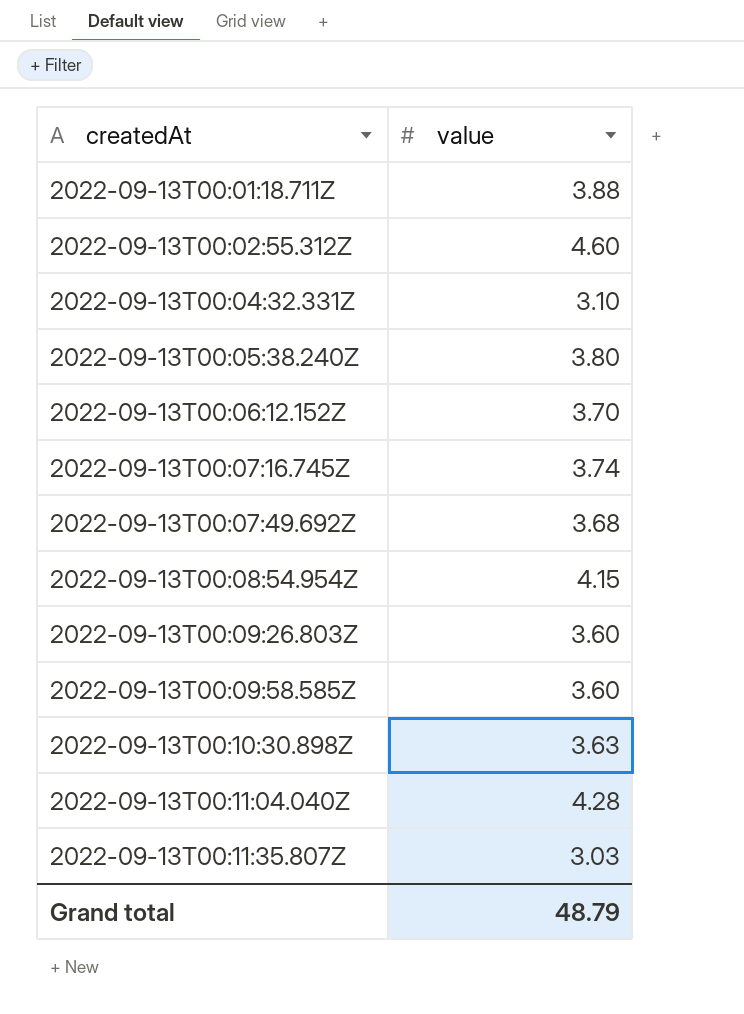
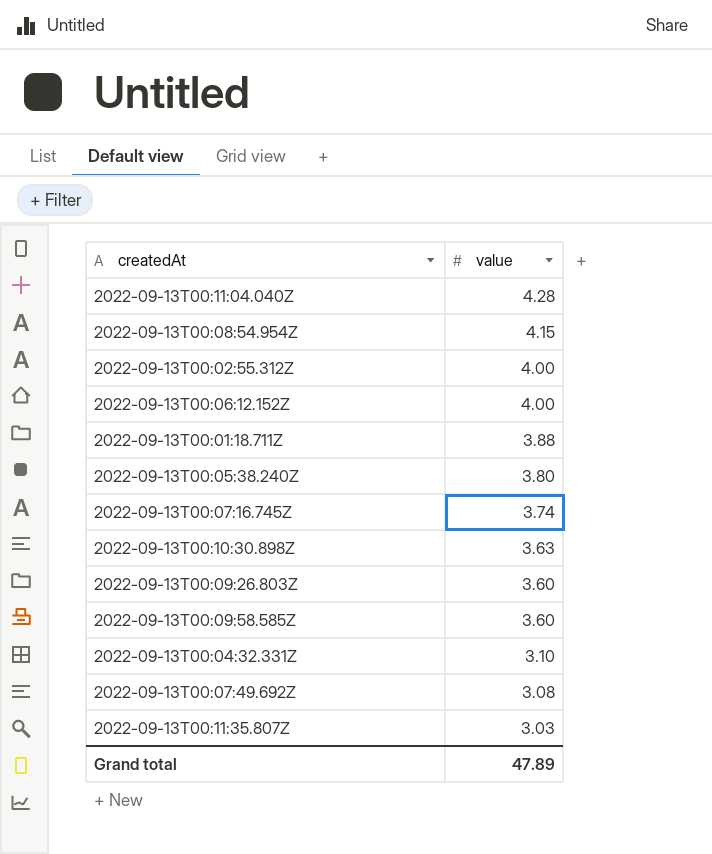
row order: createdAt ascending -> value descending
2022-09-13T00:02:55.312Z | value: 4.60 -> 4.00
2022-09-13T00:06:12.152Z | value: 3.70 -> 4.00
2022-09-13T00:07:49.692Z | value: 3.68 -> 3.08
Grand total | value: 48.79 -> 47.89

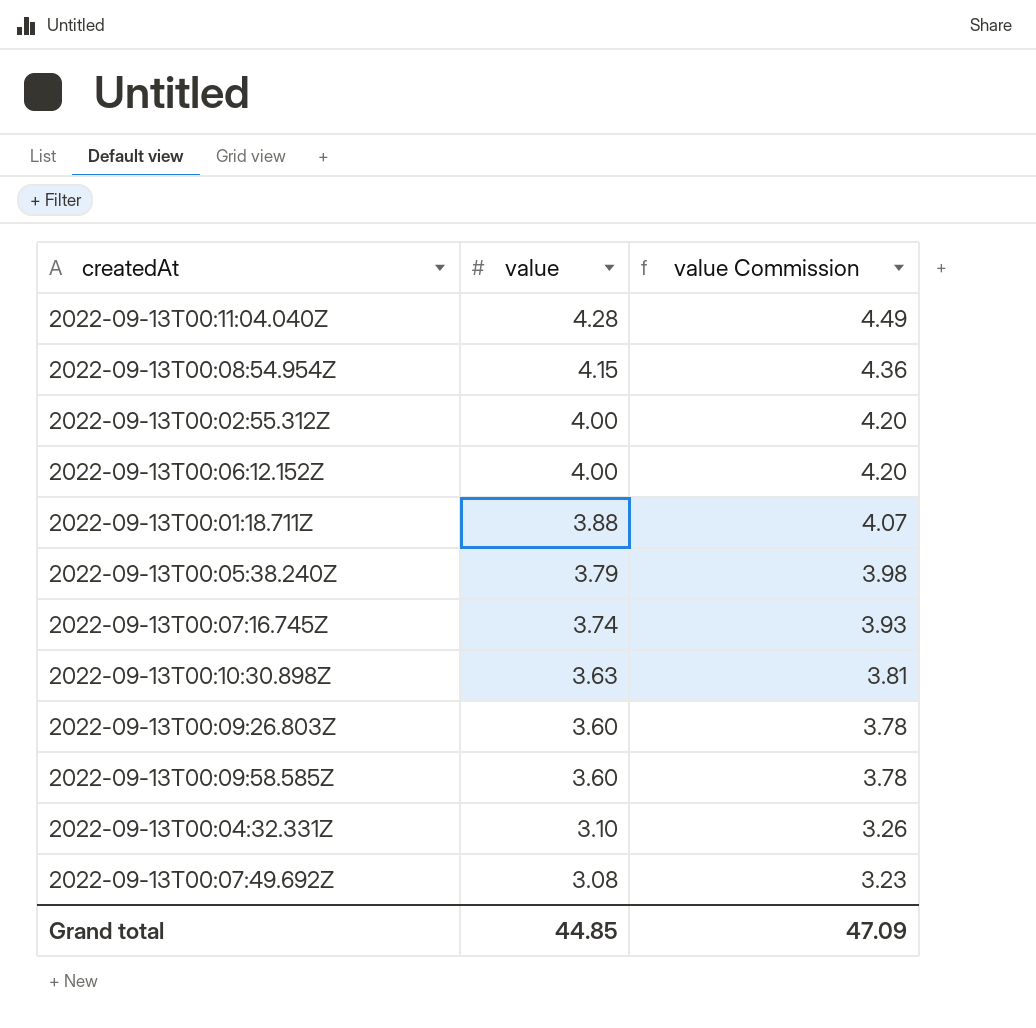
column value Commission | formula: none -> [value] * 1.05
row 2022-09-13T00:11:35.807Z: 3.03 -> none
2022-09-13T00:05:38.240Z | value: 3.80 -> 3.79
Grand total | value: 47.89 -> 44.85

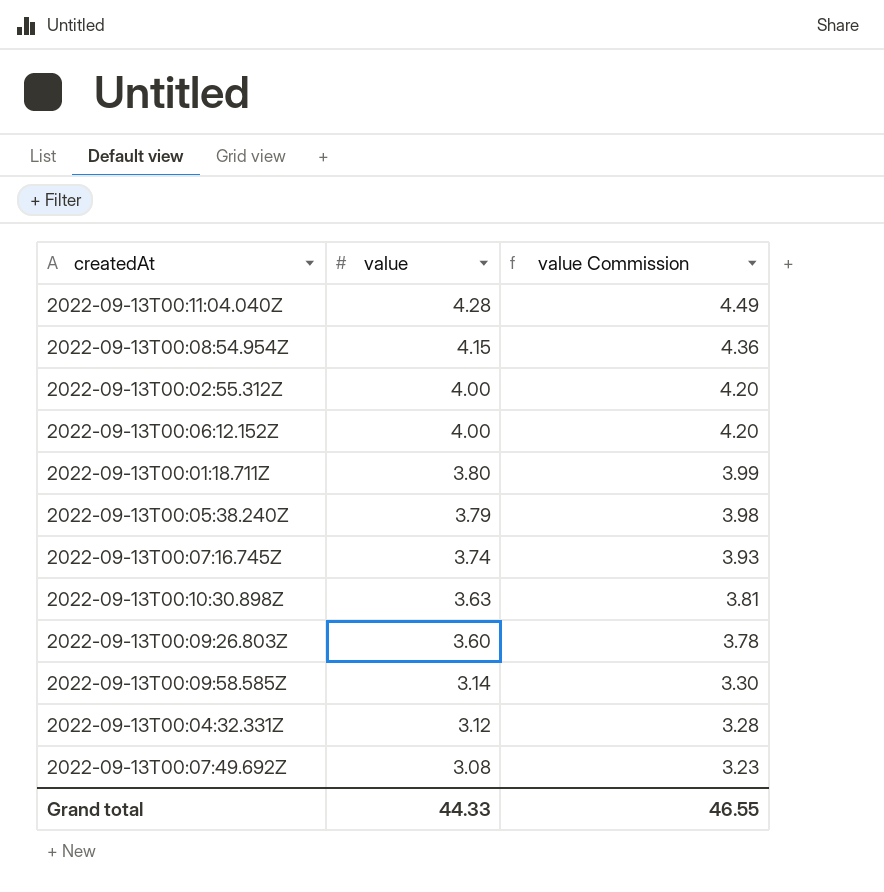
2022-09-13T00:01:18.711Z | value: 3.88 -> 3.80
2022-09-13T00:01:18.711Z | value Commission: 4.07 -> 3.99
2022-09-13T00:09:58.585Z | value: 3.60 -> 3.14
2022-09-13T00:09:58.585Z | value Commission: 3.78 -> 3.30
2022-09-13T00:04:32.331Z | value: 3.10 -> 3.12
2022-09-13T00:04:32.331Z | value Commission: 3.26 -> 3.28
Grand total | value: 44.85 -> 44.33
Grand total | value Commission: 47.09 -> 46.55

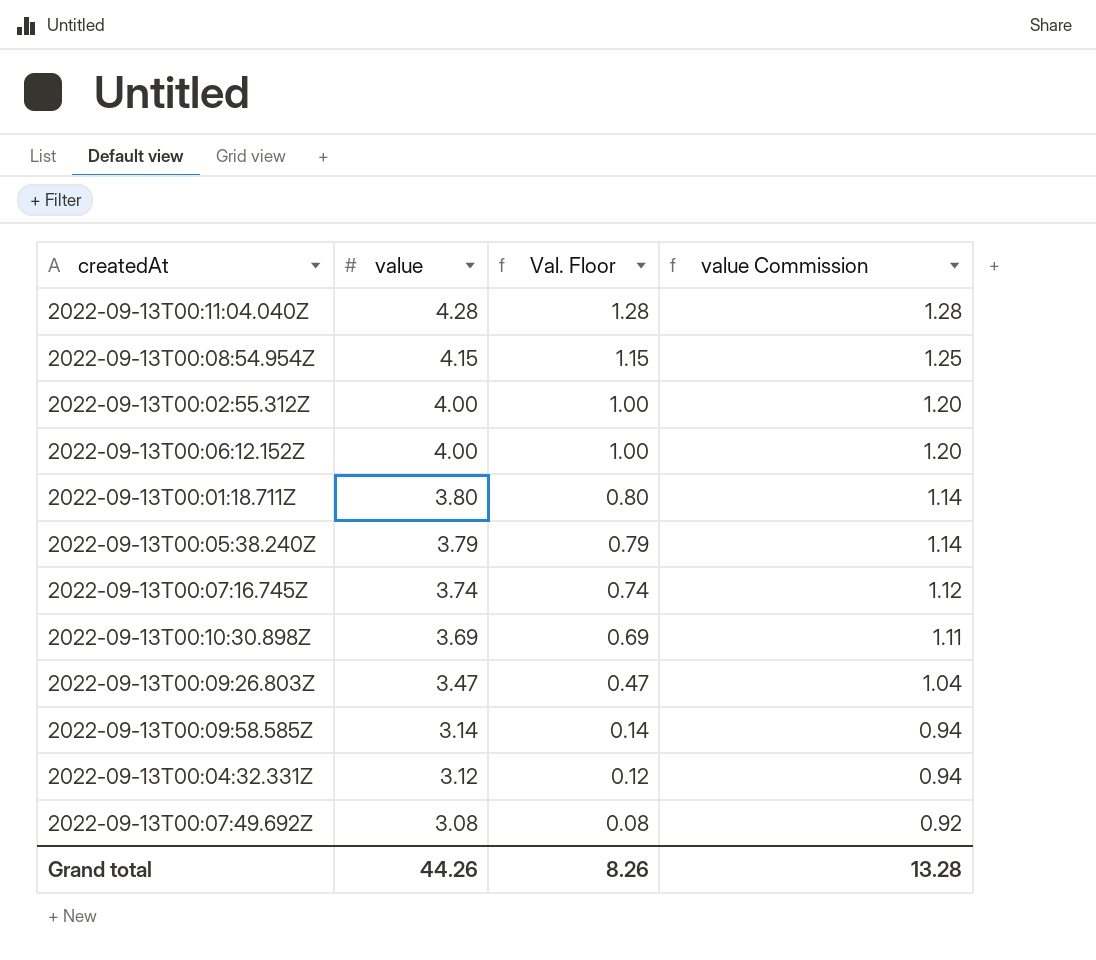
column Val. Floor | formula: none -> [value] - 3
column value Commission | formula: [value] * 1.05 -> [value] * 0.3
2022-09-13T00:10:30.898Z | value: 3.63 -> 3.69
2022-09-13T00:09:26.803Z | value: 3.60 -> 3.47
Grand total | value: 44.33 -> 44.26
Grand total | value Commission: 46.55 -> 13.28

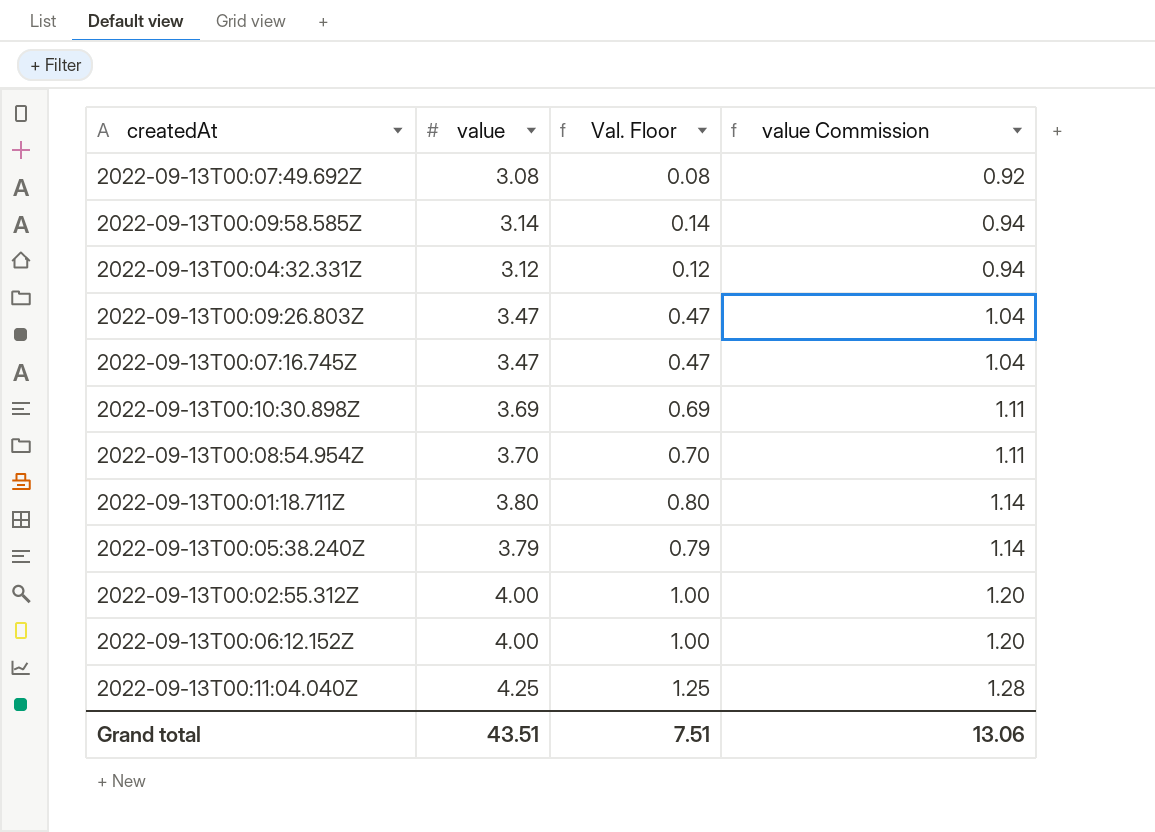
row order: value descending -> value Commission ascending
2022-09-13T00:07:16.745Z | value: 3.74 -> 3.47
2022-09-13T00:07:16.745Z | Val. Floor: 0.74 -> 0.47
2022-09-13T00:07:16.745Z | value Commission: 1.12 -> 1.04
2022-09-13T00:08:54.954Z | value: 4.15 -> 3.70
2022-09-13T00:08:54.954Z | Val. Floor: 1.15 -> 0.70
2022-09-13T00:08:54.954Z | value Commission: 1.25 -> 1.11
2022-09-13T00:11:04.040Z | value: 4.28 -> 4.25
2022-09-13T00:11:04.040Z | Val. Floor: 1.28 -> 1.25
Grand total | value: 44.26 -> 43.51
Grand total | Val. Floor: 8.26 -> 7.51
Grand total | value Commission: 13.28 -> 13.06

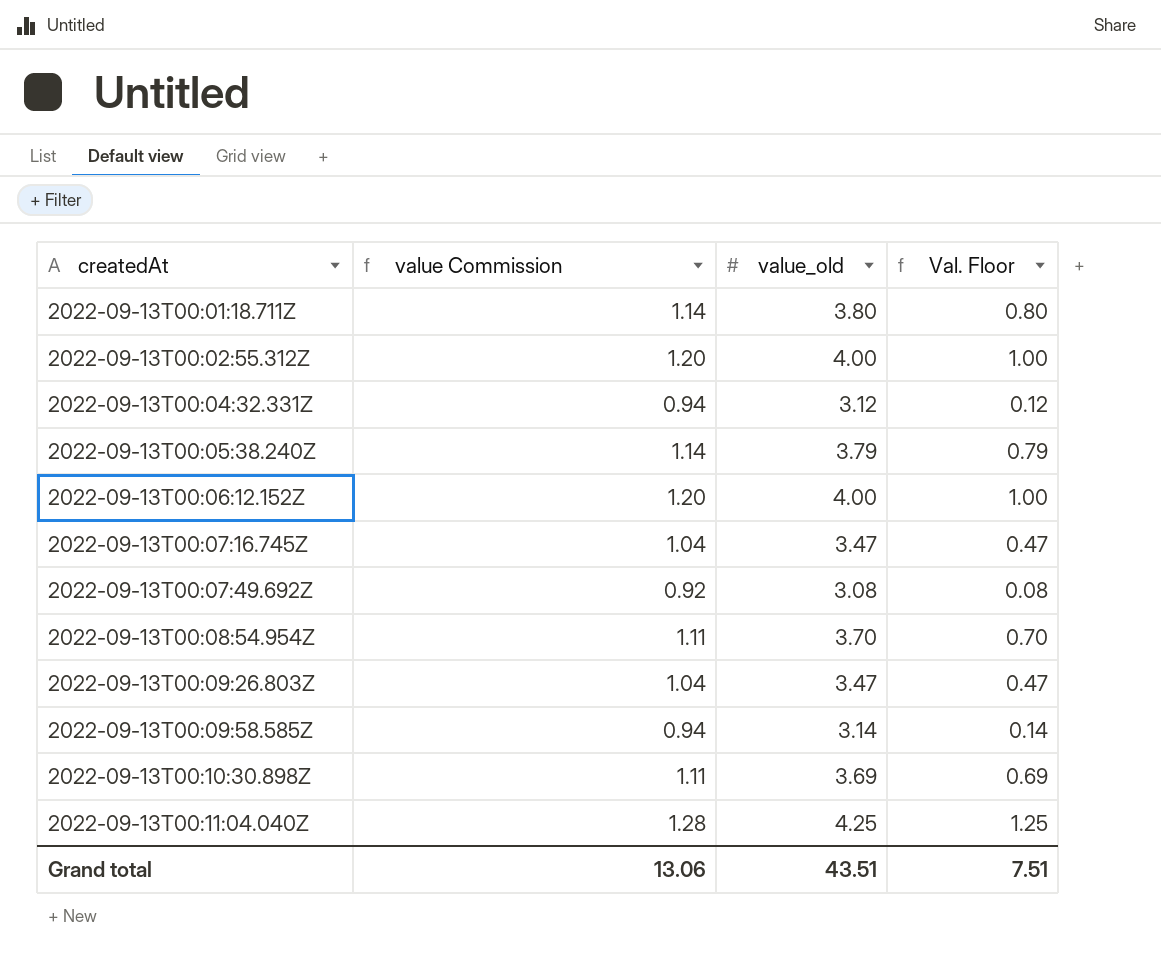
row order: value Commission ascending -> createdAt ascending
column value Commission | position: 4 -> 2
column name: value -> value_old

